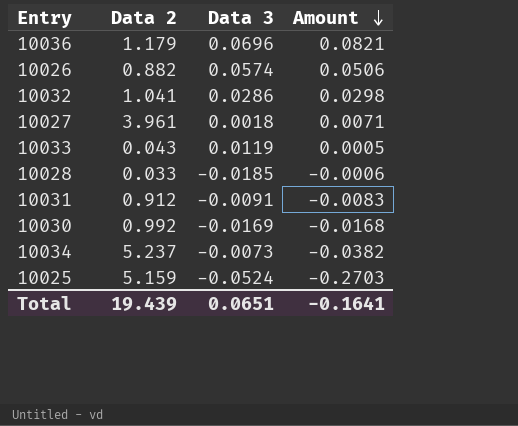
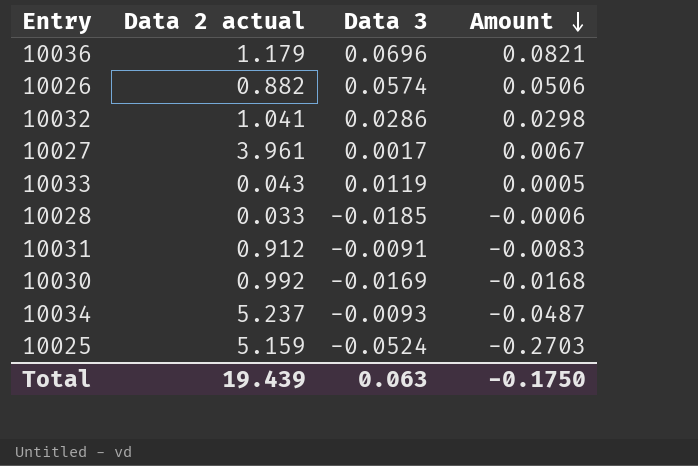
column name: Data 2 -> Data 2 actual
10027 | Data 3: 0.0018 -> 0.0017
10027 | Amount: 0.0071 -> 0.0067
10034 | Data 3: -0.0073 -> -0.0093
10034 | Amount: -0.0382 -> -0.0487
Total | Data 3: 0.0651 -> 0.063
Total | Amount: -0.1641 -> -0.1750

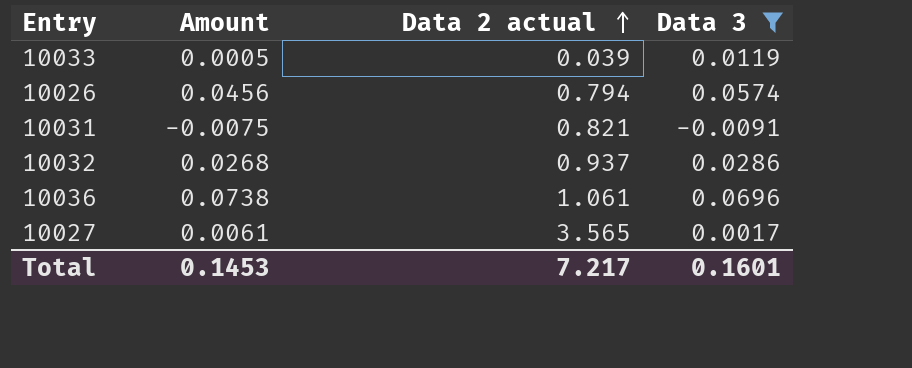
filter: none -> Data 3 >= -0.0091
row order: Amount descending -> Data 2 actual ascending
column Amount | position: 4 -> 2
10033 | Data 2 actual: 0.043 -> 0.039
10026 | Amount: 0.0506 -> 0.0456
10026 | Data 2 actual: 0.882 -> 0.794
10031 | Amount: -0.0083 -> -0.0075
10031 | Data 2 actual: 0.912 -> 0.821
10032 | Amount: 0.0298 -> 0.0268
10032 | Data 2 actual: 1.041 -> 0.937
10036 | Amount: 0.0821 -> 0.0738
10036 | Data 2 actual: 1.179 -> 1.061
10027 | Amount: 0.0067 -> 0.0061
10027 | Data 2 actual: 3.961 -> 3.565
Total | Amount: -0.1750 -> 0.1453
Total | Data 2 actual: 19.439 -> 7.217
Total | Data 3: 0.063 -> 0.1601

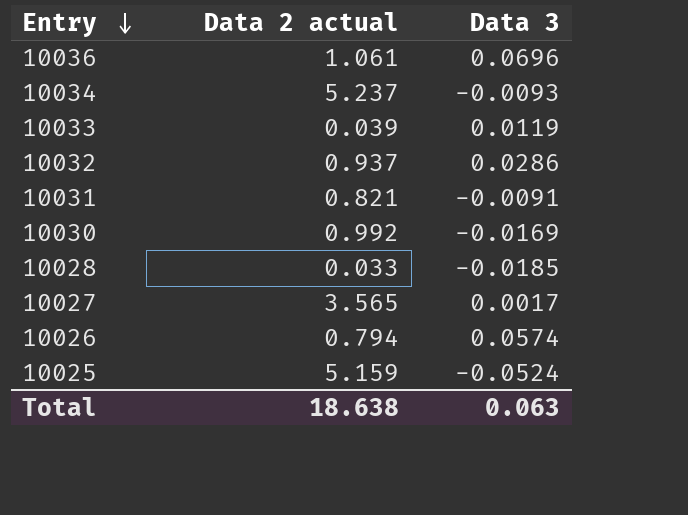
filter: Data 3 >= -0.0091 -> none
row order: Data 2 actual ascending -> Entry descending
column Amount | formula: [Data 2 actual] * [Data 3] -> none
Total | Data 2 actual: 7.217 -> 18.638
Total | Data 3: 0.1601 -> 0.063

